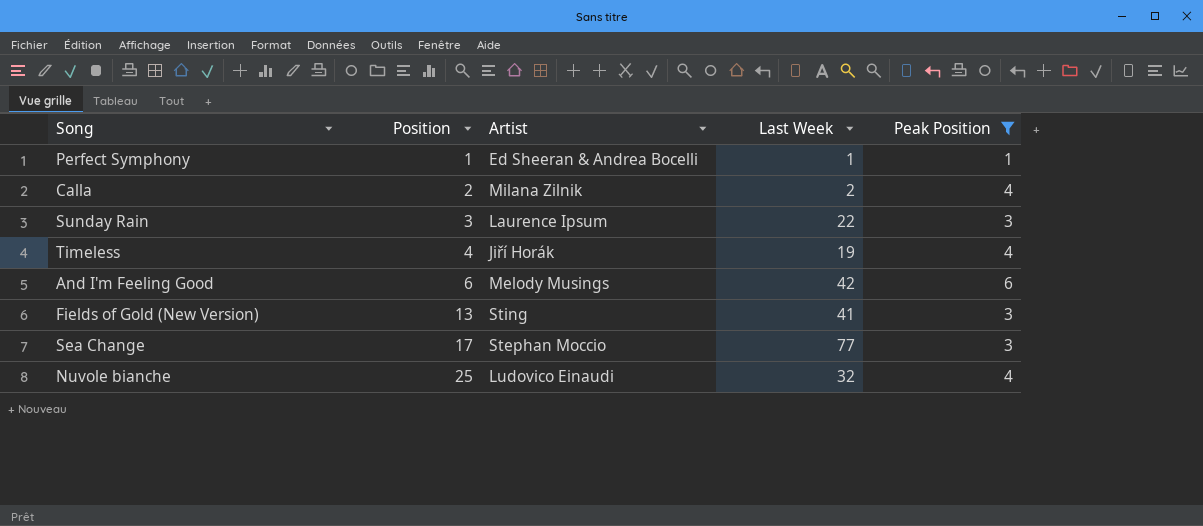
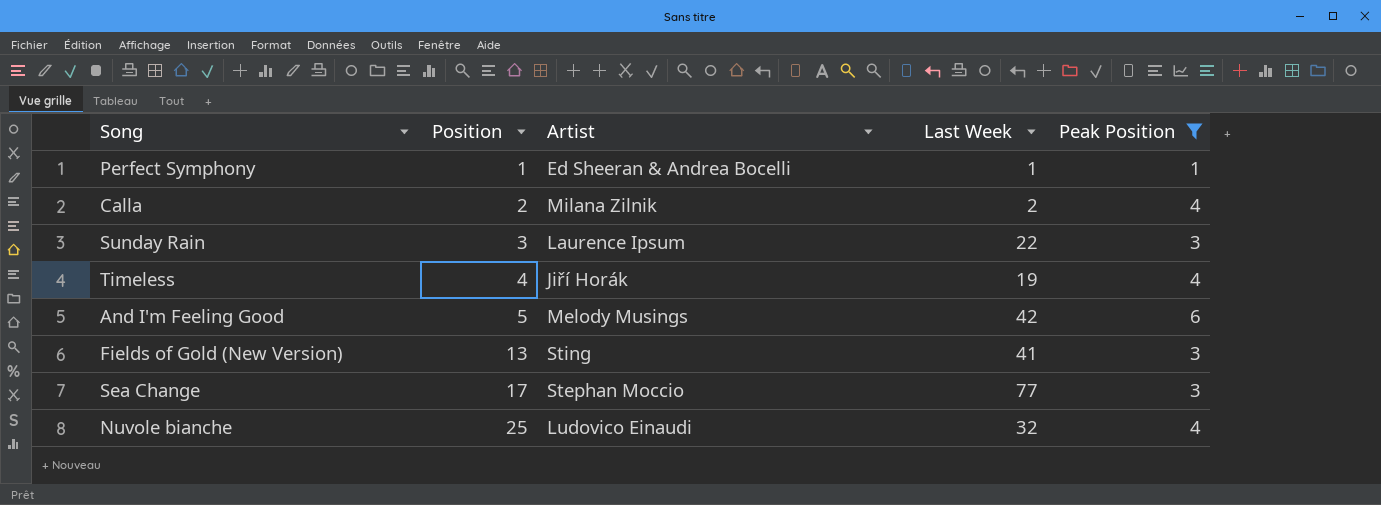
And I'm Feeling Good | Position: 6 -> 5

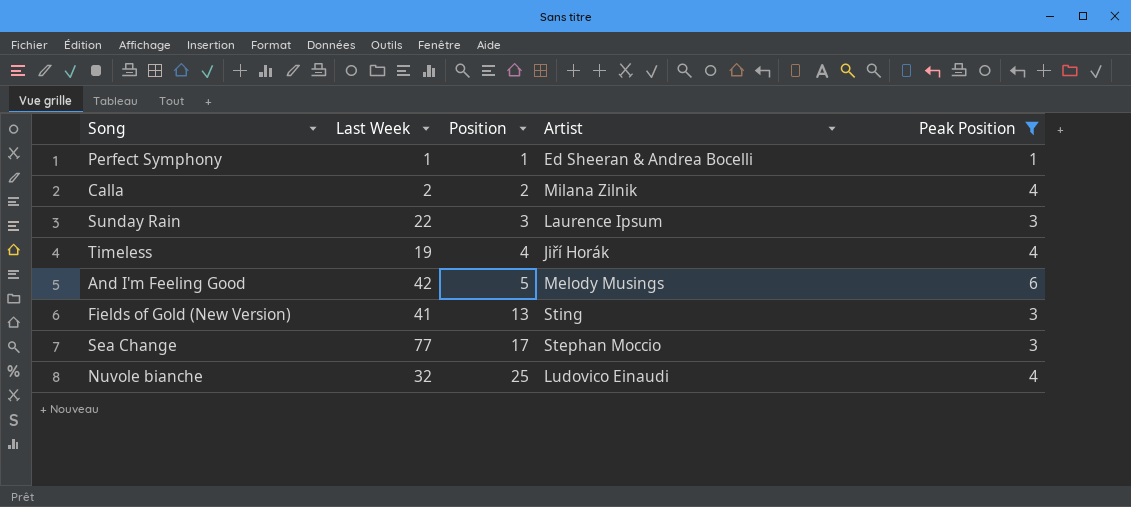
column Last Week | position: 4 -> 2

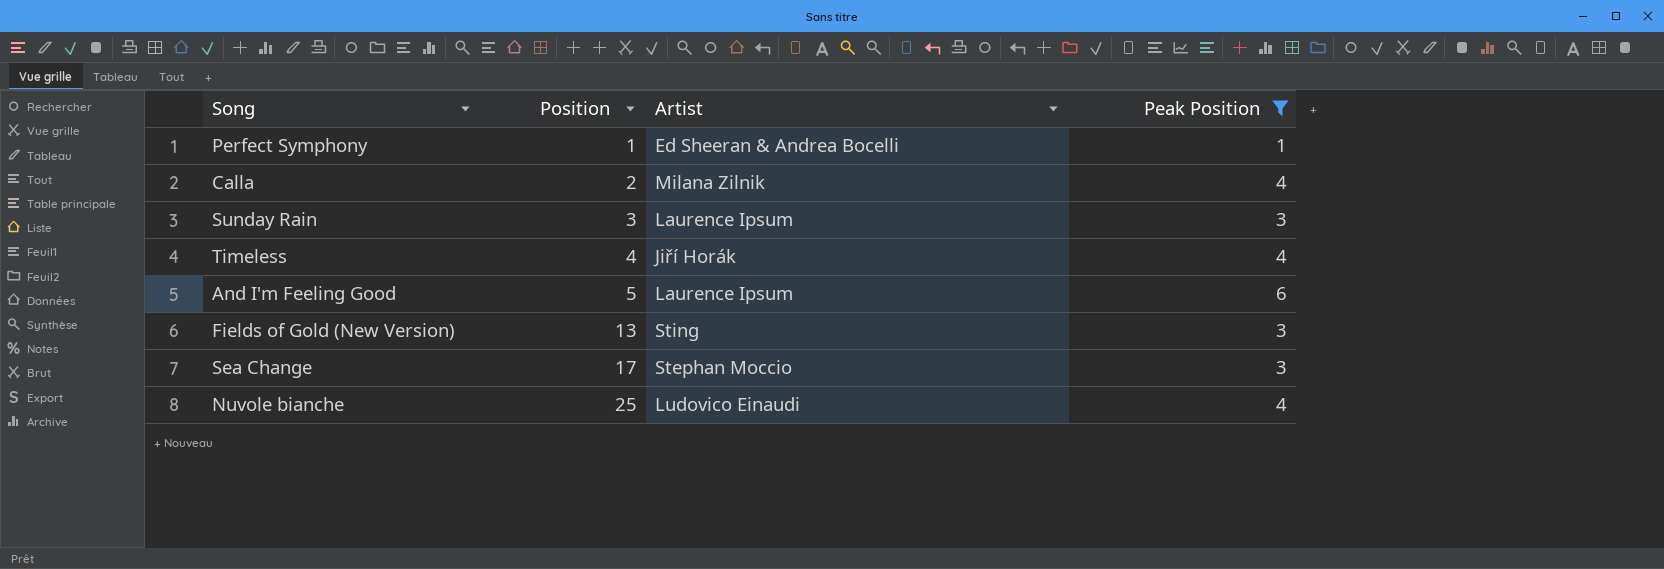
column Last Week | position: 2 -> none
And I'm Feeling Good | Artist: Melody Musings -> Laurence Ipsum

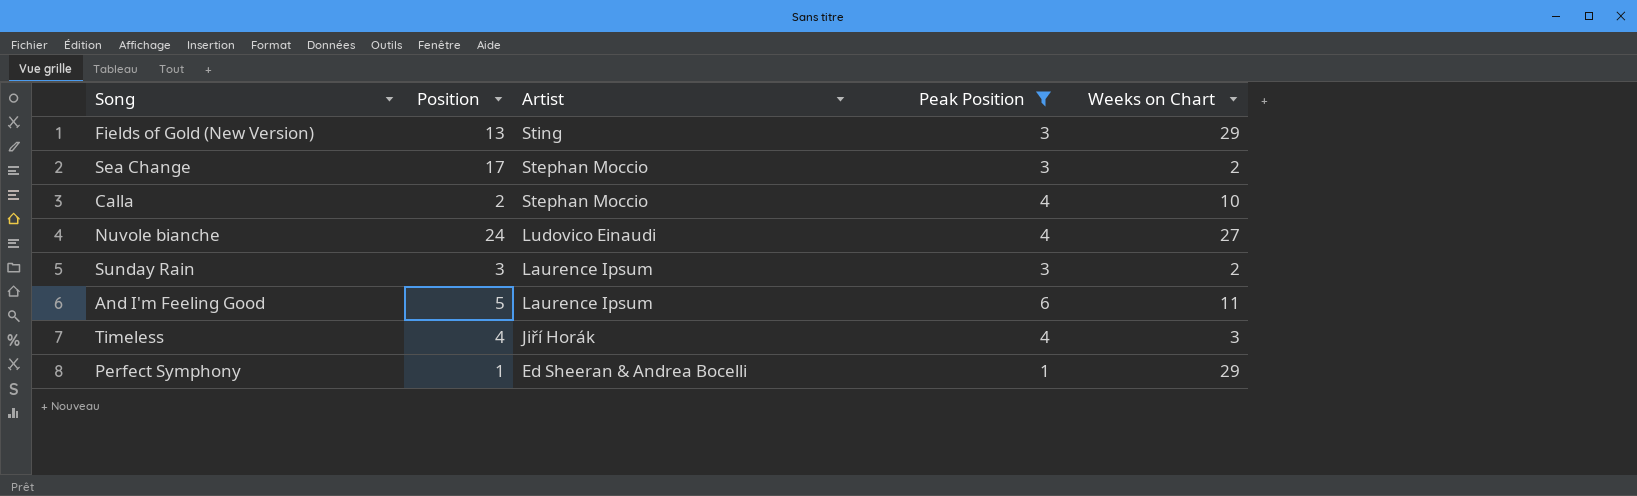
row order: Position ascending -> Artist descending
column Weeks on Chart | position: none -> 5
Calla | Artist: Milana Zilnik -> Stephan Moccio
Nuvole bianche | Position: 25 -> 24

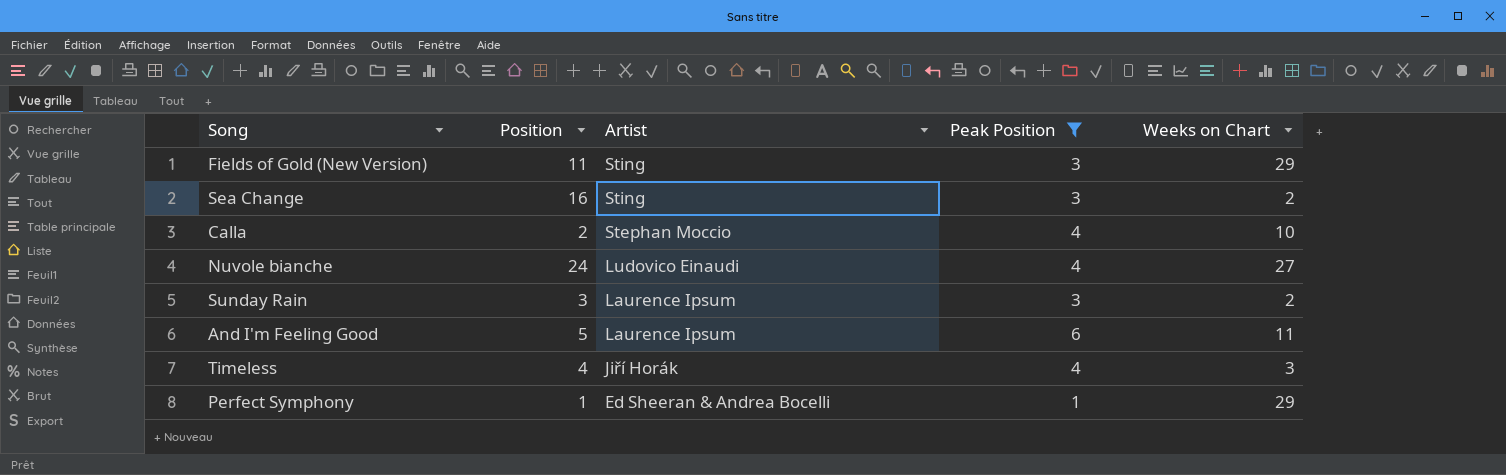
Fields of Gold (New Version) | Position: 13 -> 11
Sea Change | Position: 17 -> 16
Sea Change | Artist: Stephan Moccio -> Sting

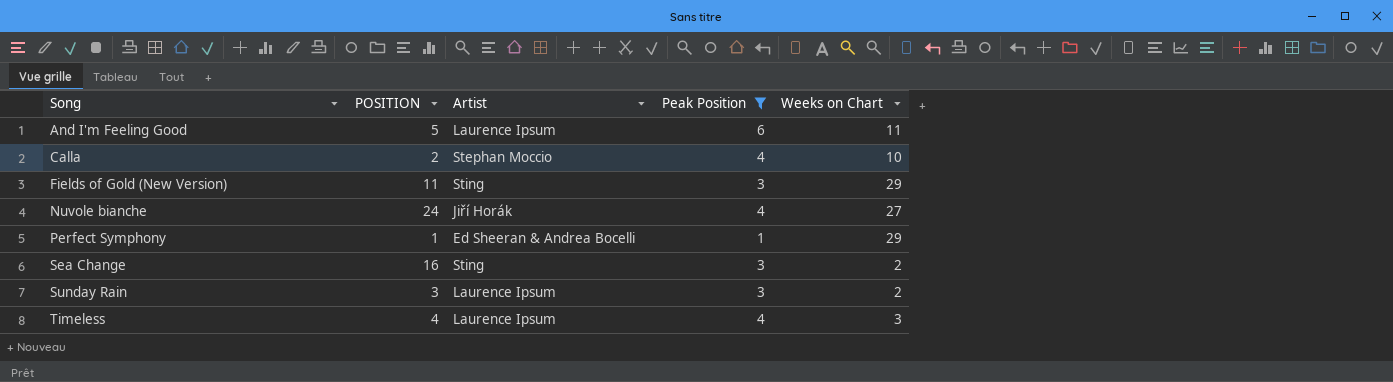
row order: Artist descending -> Song ascending
column name: Position -> POSITION
Nuvole bianche | Artist: Ludovico Einaudi -> Jiří Horák
Timeless | Artist: Jiří Horák -> Laurence Ipsum

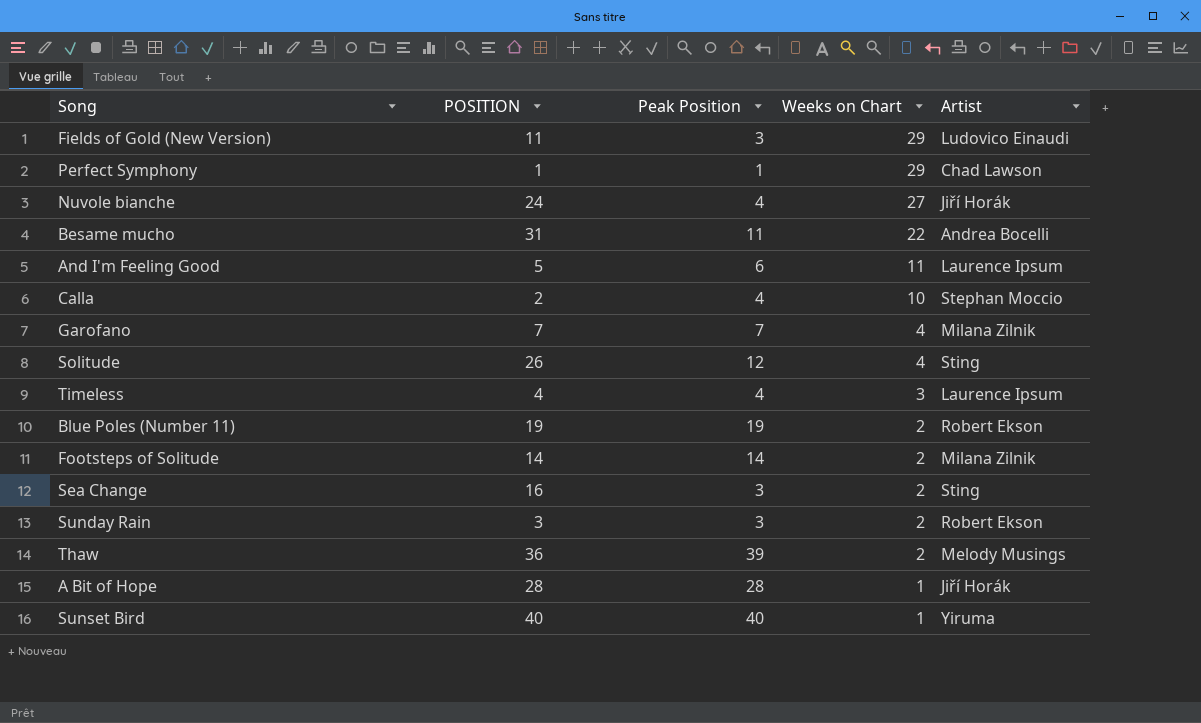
filter: Peak Position <= 6 -> none
row order: Song ascending -> Weeks on Chart descending
column Artist | position: 3 -> 5
Fields of Gold (New Version) | Artist: Sting -> Ludovico Einaudi
Perfect Symphony | Artist: Ed Sheeran & Andrea Bocelli -> Chad Lawson
Sunday Rain | Artist: Laurence Ipsum -> Robert Ekson

